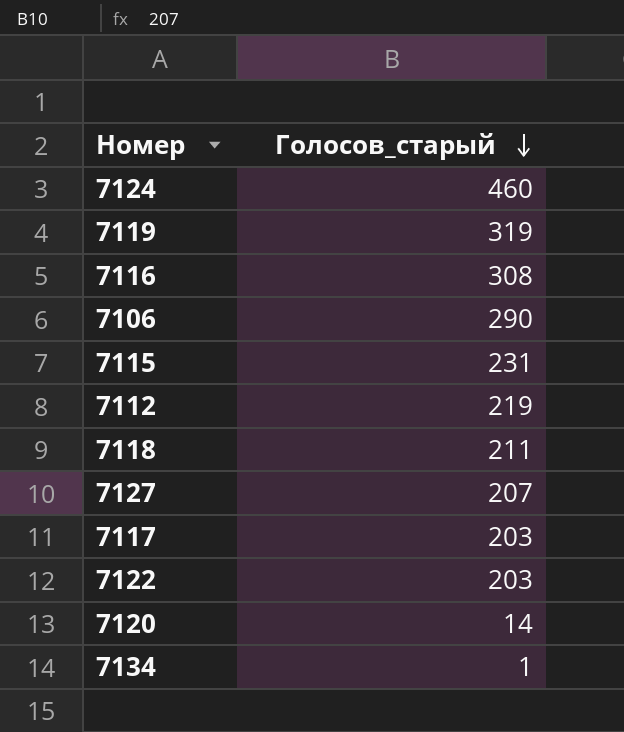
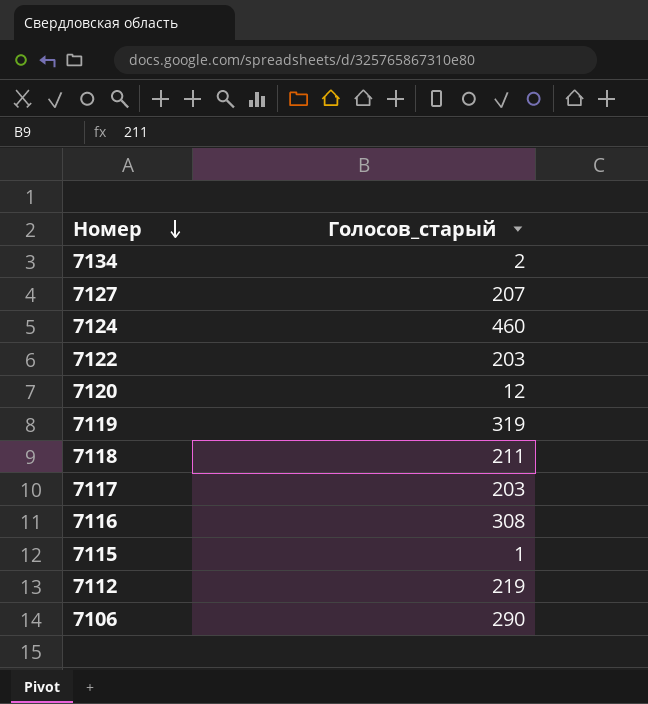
row order: Голосов_старый descending -> Номер descending
7134 | Голосов_старый: 1 -> 2
7120 | Голосов_старый: 14 -> 12
7115 | Голосов_старый: 231 -> 1

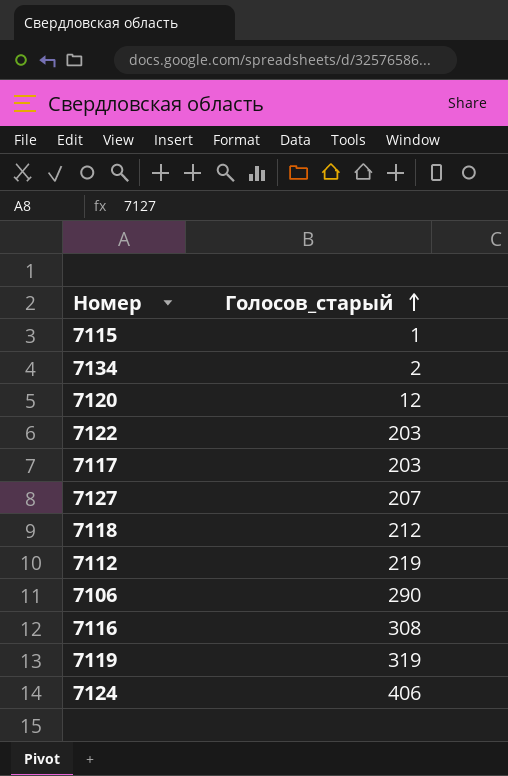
row order: Номер descending -> Голосов_старый ascending
7118 | Голосов_старый: 211 -> 212
7124 | Голосов_старый: 460 -> 406

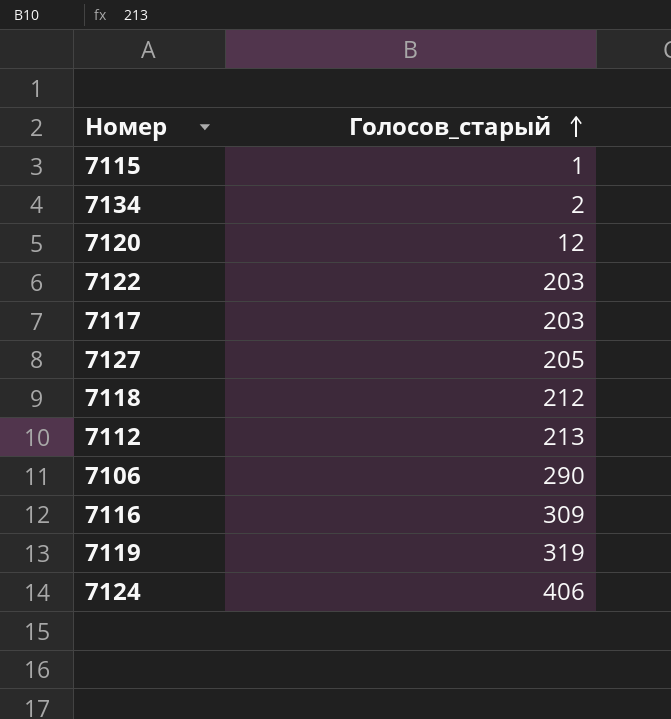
7127 | Голосов_старый: 207 -> 205
7112 | Голосов_старый: 219 -> 213
7116 | Голосов_старый: 308 -> 309

